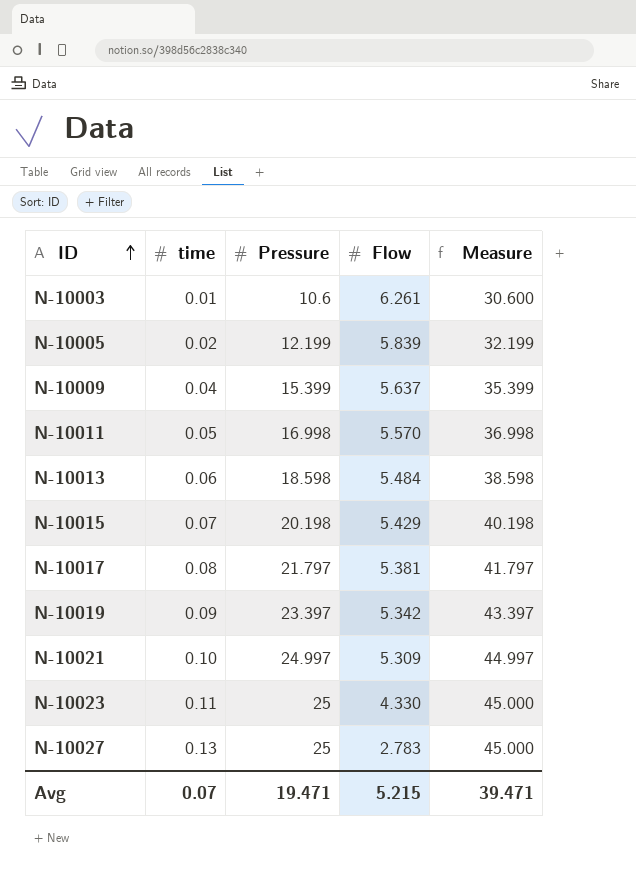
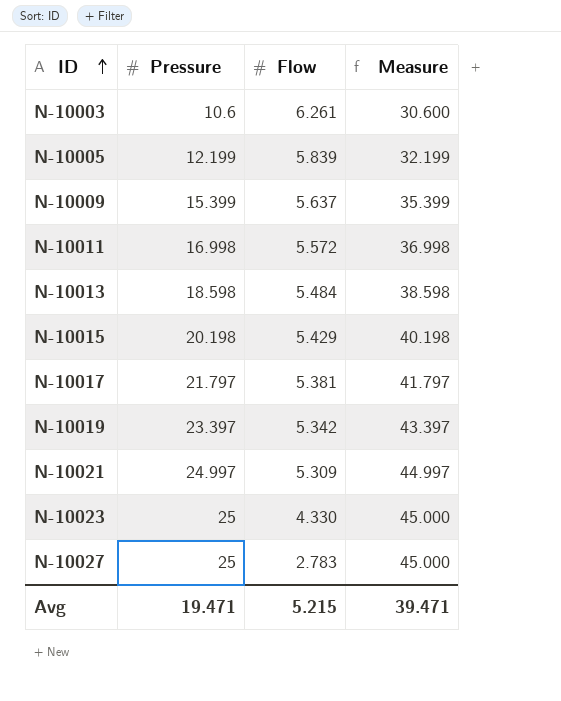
column time | position: 2 -> none
N-10011 | Flow: 5.570 -> 5.572

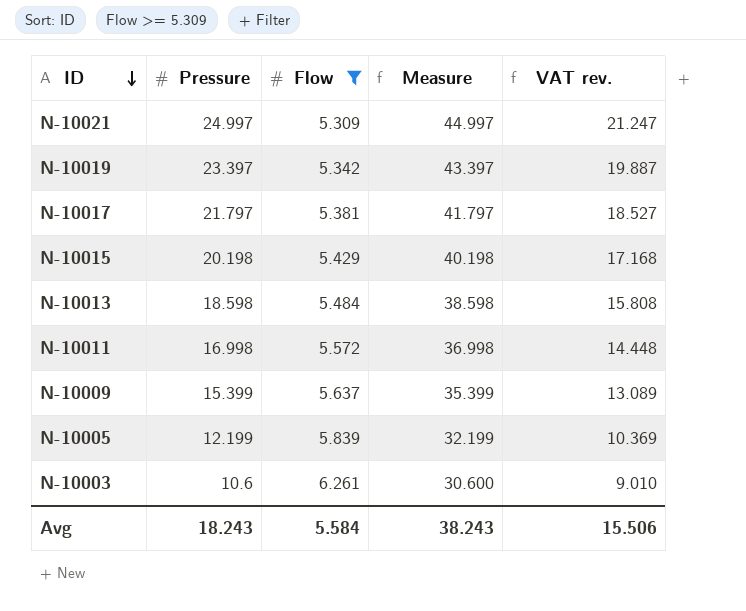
filter: none -> Flow >= 5.309
row order: ID ascending -> ID descending
column VAT rev. | formula: none -> [Pressure] * 0.85
Avg | Pressure: 19.471 -> 18.243
Avg | Flow: 5.215 -> 5.584
Avg | Measure: 39.471 -> 38.243

